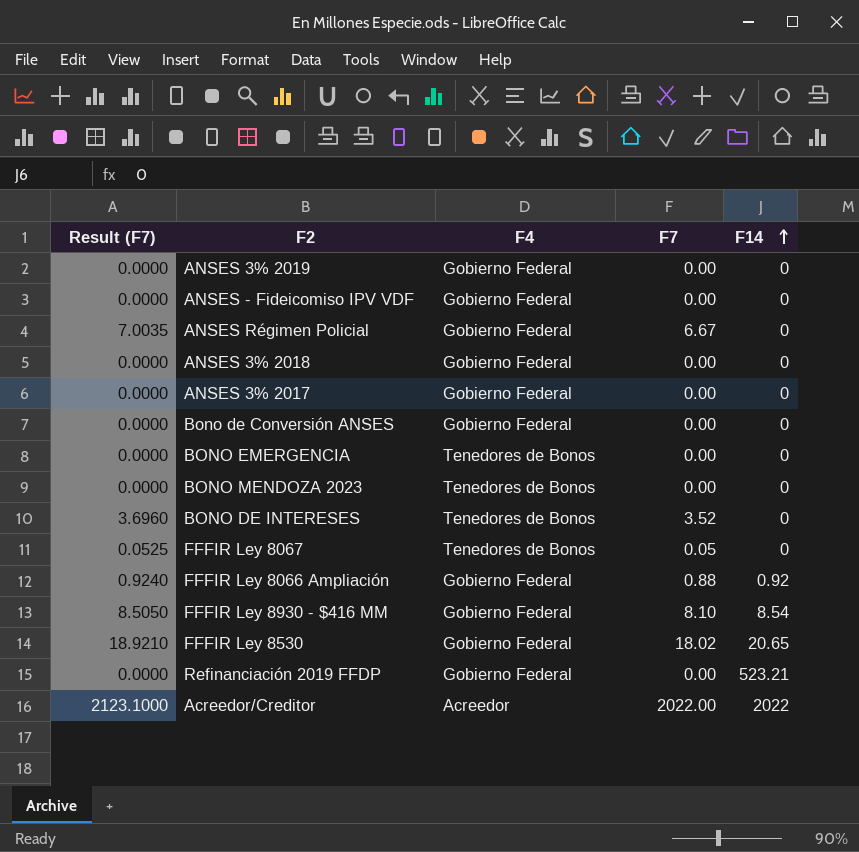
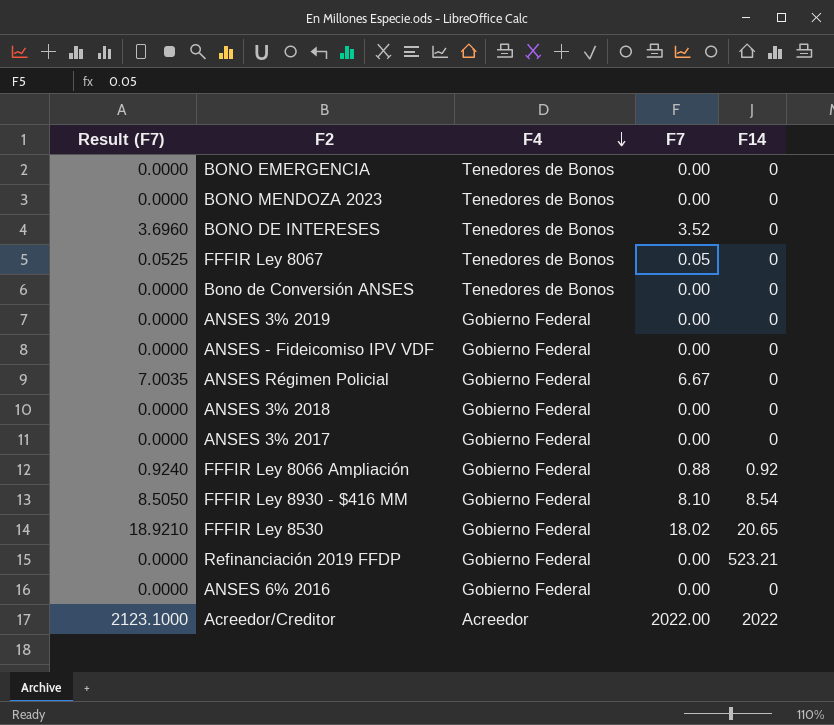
row order: F14 ascending -> F4 descending
Bono de Conversión ANSES | F4: Gobierno Federal -> Tenedores de Bonos
row ANSES 6% 2016: none -> 0.0000 | Gobierno Federal | 0.00 | 0

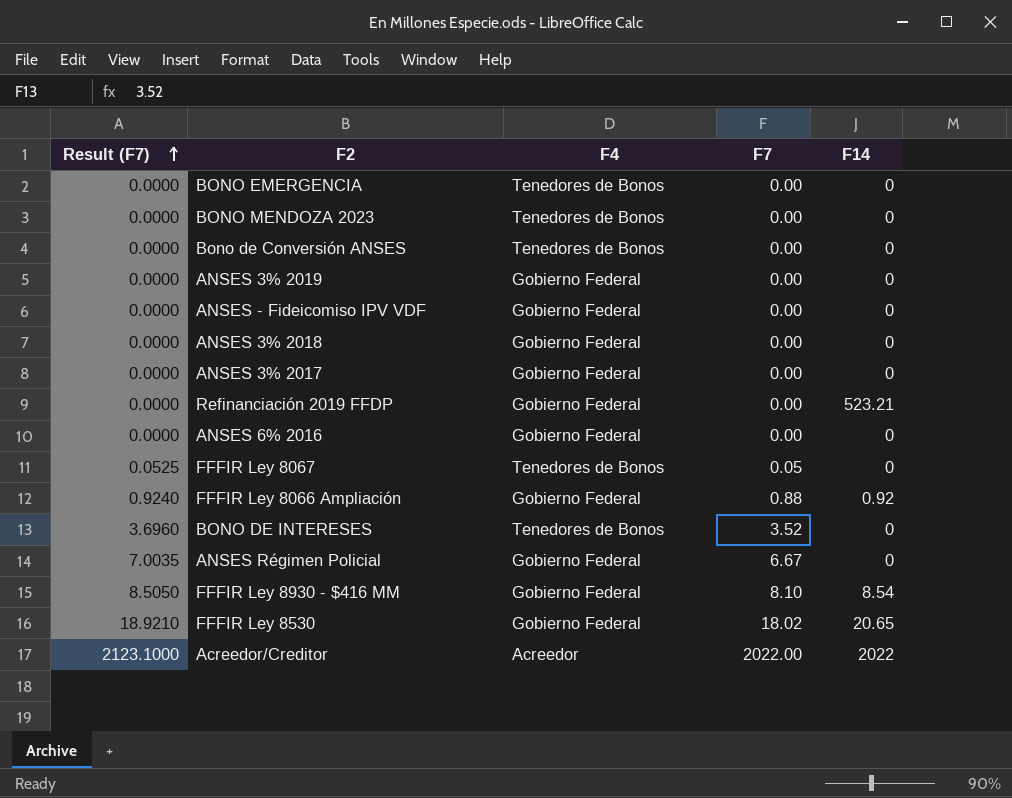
row order: F4 descending -> Result (F7) ascending

